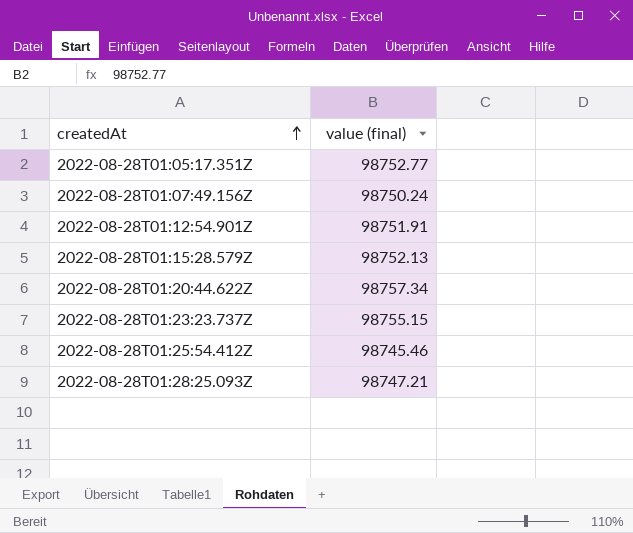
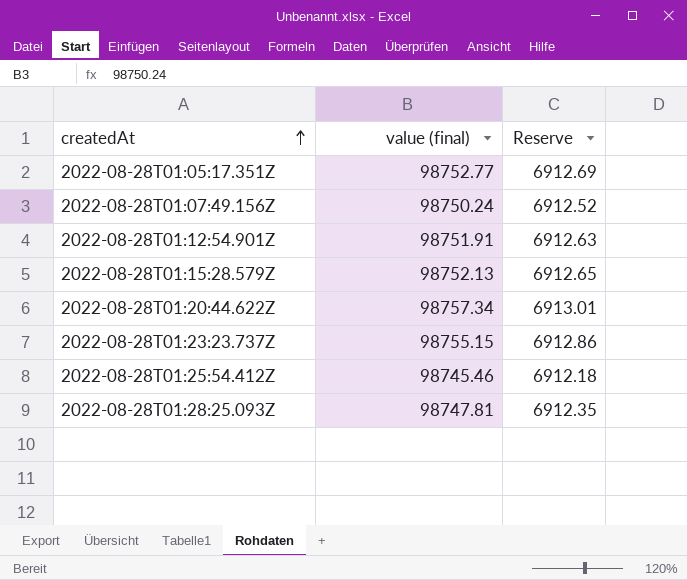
column Reserve | formula: none -> [value (final)] * 0.07
2022-08-28T01:28:25.093Z | value (final): 98747.21 -> 98747.81

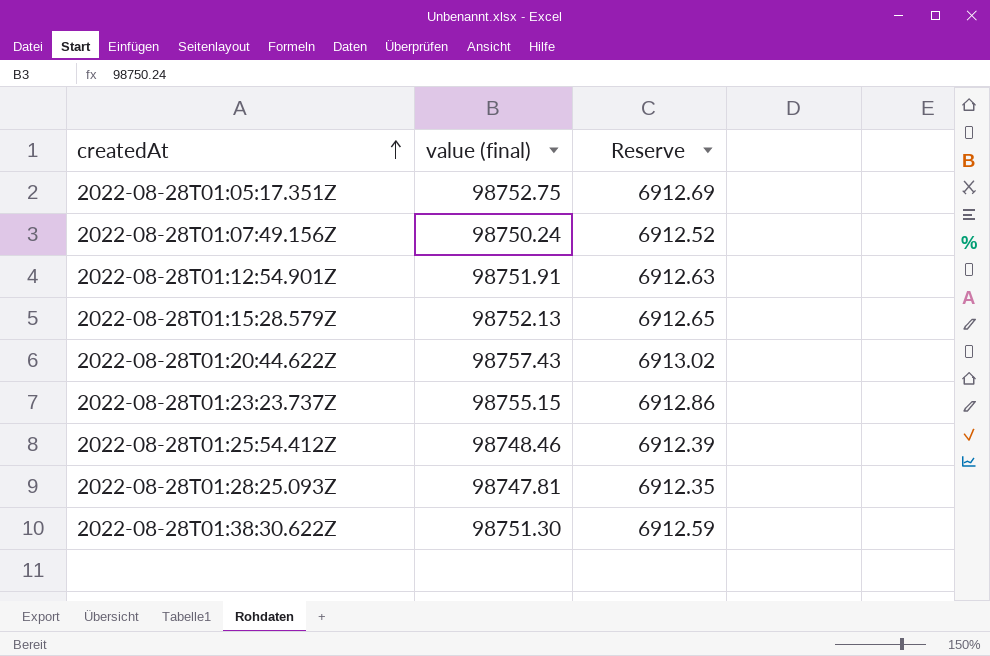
2022-08-28T01:05:17.351Z | value (final): 98752.77 -> 98752.75
2022-08-28T01:20:44.622Z | value (final): 98757.34 -> 98757.43
2022-08-28T01:20:44.622Z | Reserve: 6913.01 -> 6913.02
2022-08-28T01:25:54.412Z | value (final): 98745.46 -> 98748.46
2022-08-28T01:25:54.412Z | Reserve: 6912.18 -> 6912.39
row 2022-08-28T01:38:30.622Z: none -> 98751.30 | 6912.59

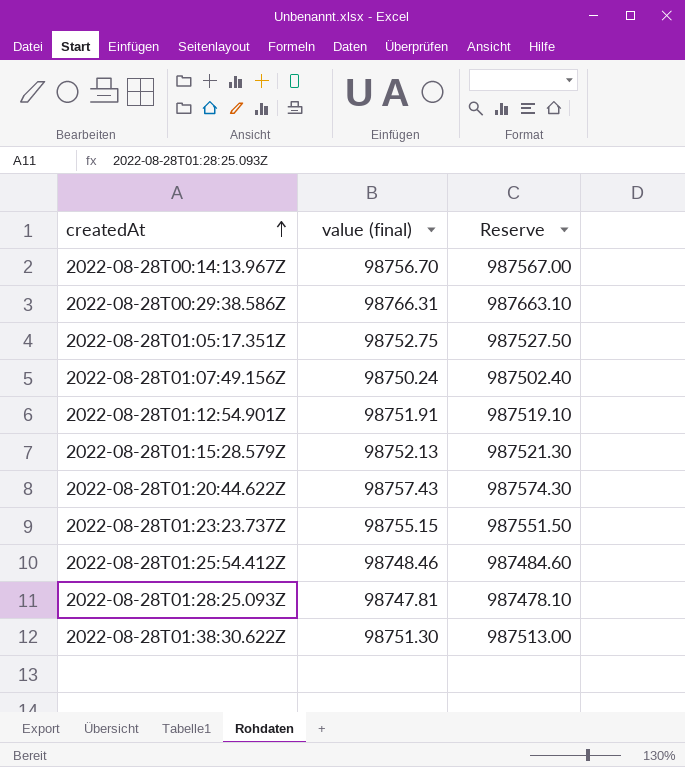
column Reserve | formula: [value (final)] * 0.07 -> [value (final)] * 10
row 2022-08-28T00:14:13.967Z: none -> 98756.70 | 987567.00
row 2022-08-28T00:29:38.586Z: none -> 98766.31 | 987663.10

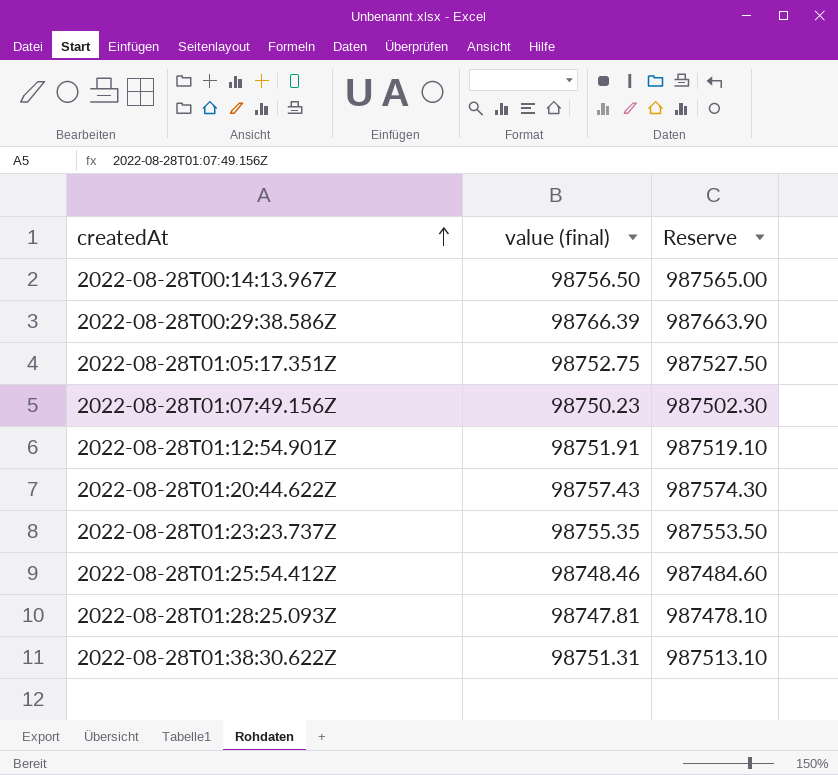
row 2022-08-28T01:15:28.579Z: 98752.13 | 987521.30 -> none
2022-08-28T00:14:13.967Z | value (final): 98756.70 -> 98756.50
2022-08-28T00:14:13.967Z | Reserve: 987567.00 -> 987565.00
2022-08-28T00:29:38.586Z | value (final): 98766.31 -> 98766.39
2022-08-28T00:29:38.586Z | Reserve: 987663.10 -> 987663.90
2022-08-28T01:07:49.156Z | value (final): 98750.24 -> 98750.23
2022-08-28T01:07:49.156Z | Reserve: 987502.40 -> 987502.30
2022-08-28T01:23:23.737Z | value (final): 98755.15 -> 98755.35
2022-08-28T01:23:23.737Z | Reserve: 987551.50 -> 987553.50
2022-08-28T01:38:30.622Z | value (final): 98751.30 -> 98751.31
2022-08-28T01:38:30.622Z | Reserve: 987513.00 -> 987513.10

